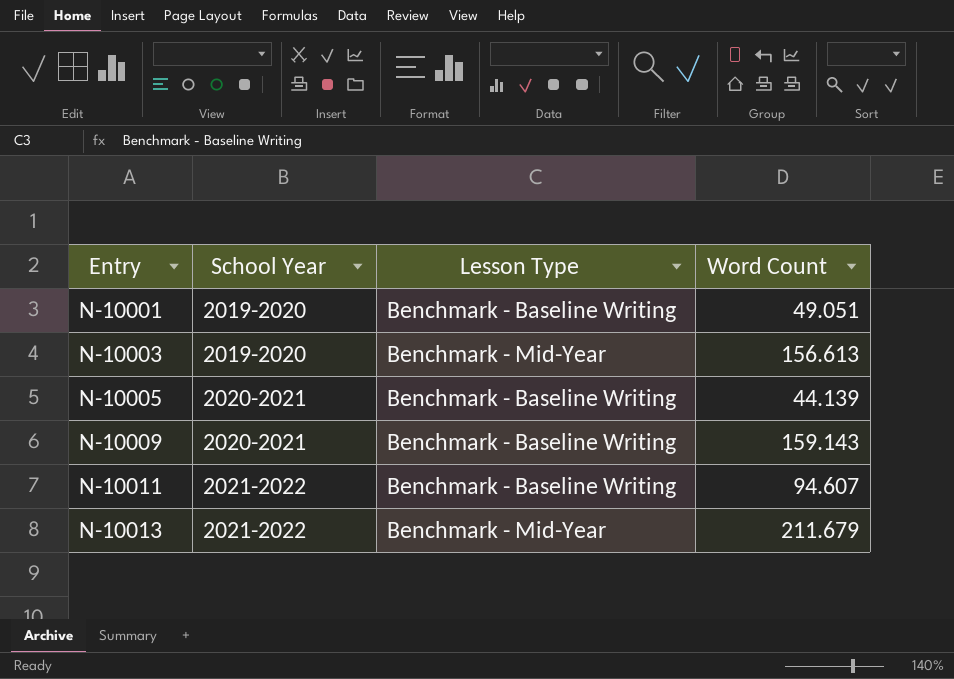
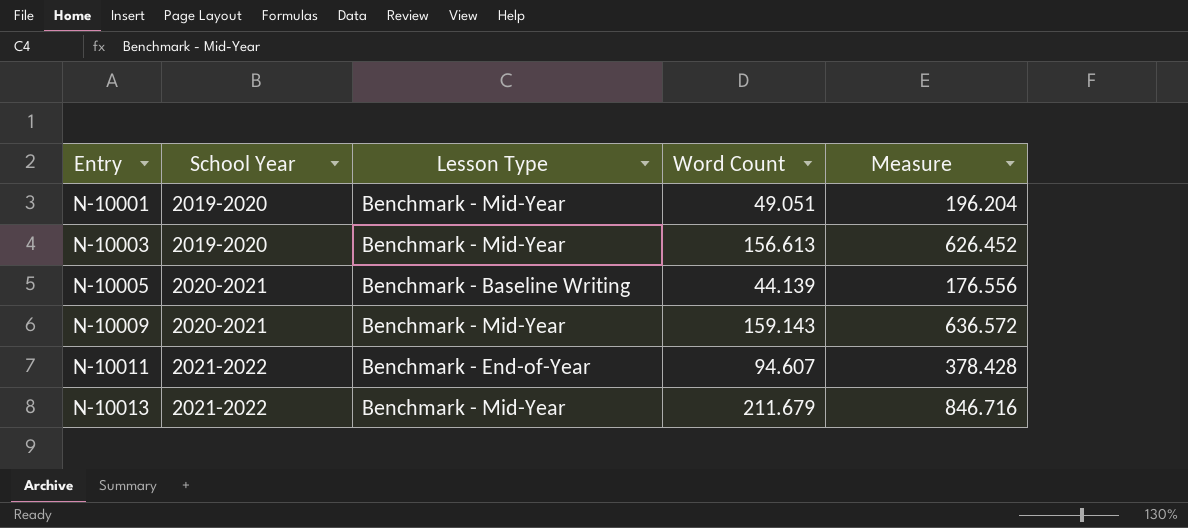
column Measure | formula: none -> [Word Count] * 4
N-10001 | Lesson Type: Benchmark - Baseline Writing -> Benchmark - Mid-Year
N-10009 | Lesson Type: Benchmark - Baseline Writing -> Benchmark - Mid-Year
N-10011 | Lesson Type: Benchmark - Baseline Writing -> Benchmark - End-of-Year

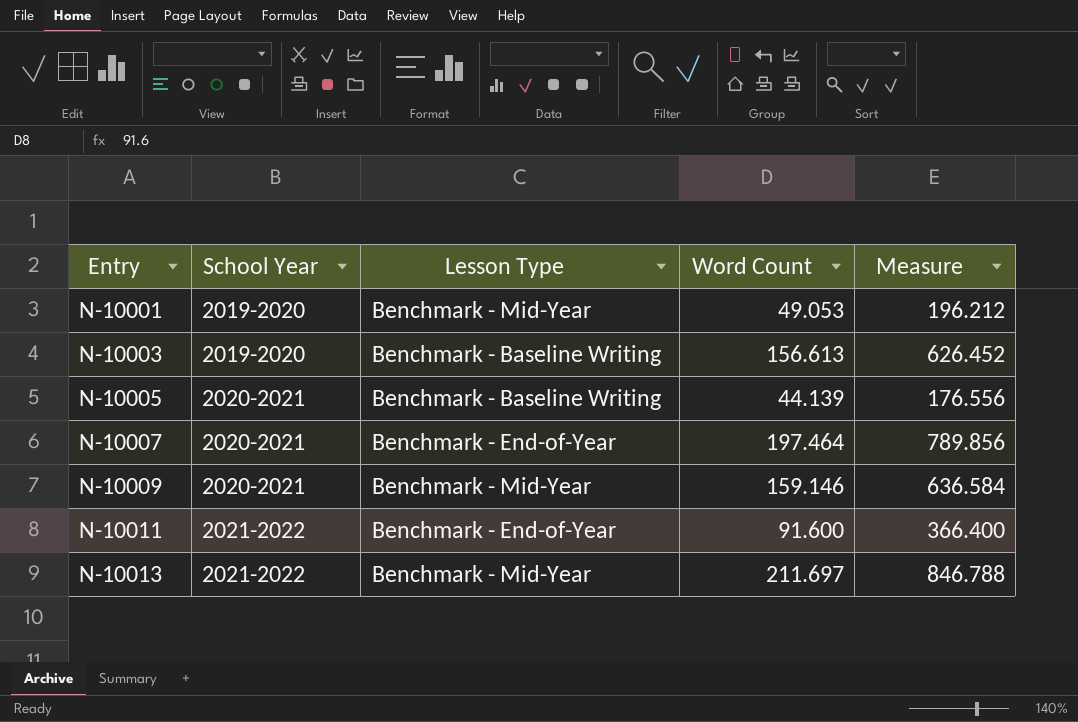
N-10001 | Word Count: 49.051 -> 49.053
N-10001 | Measure: 196.204 -> 196.212
N-10003 | Lesson Type: Benchmark - Mid-Year -> Benchmark - Baseline Writing
row N-10007: none -> 2020-2021 | Benchmark - End-of-Year | 197.464 | 789.856
N-10009 | Word Count: 159.143 -> 159.146
N-10009 | Measure: 636.572 -> 636.584
N-10011 | Word Count: 94.607 -> 91.600
N-10011 | Measure: 378.428 -> 366.400
N-10013 | Word Count: 211.679 -> 211.697
N-10013 | Measure: 846.716 -> 846.788

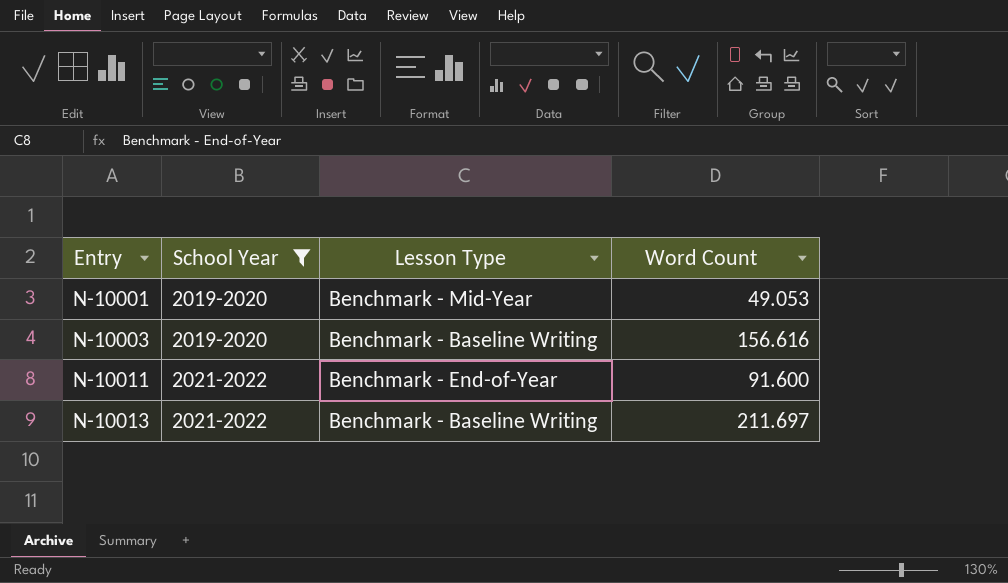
filter: none -> School Year != 2020-2021
column Measure | formula: [Word Count] * 4 -> none
N-10003 | Word Count: 156.613 -> 156.616
N-10013 | Lesson Type: Benchmark - Mid-Year -> Benchmark - Baseline Writing

